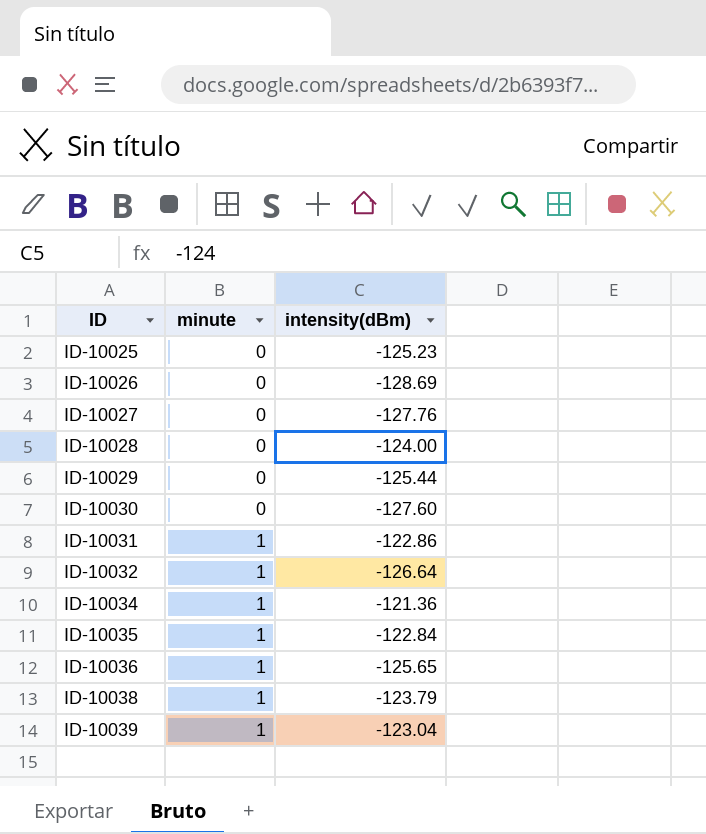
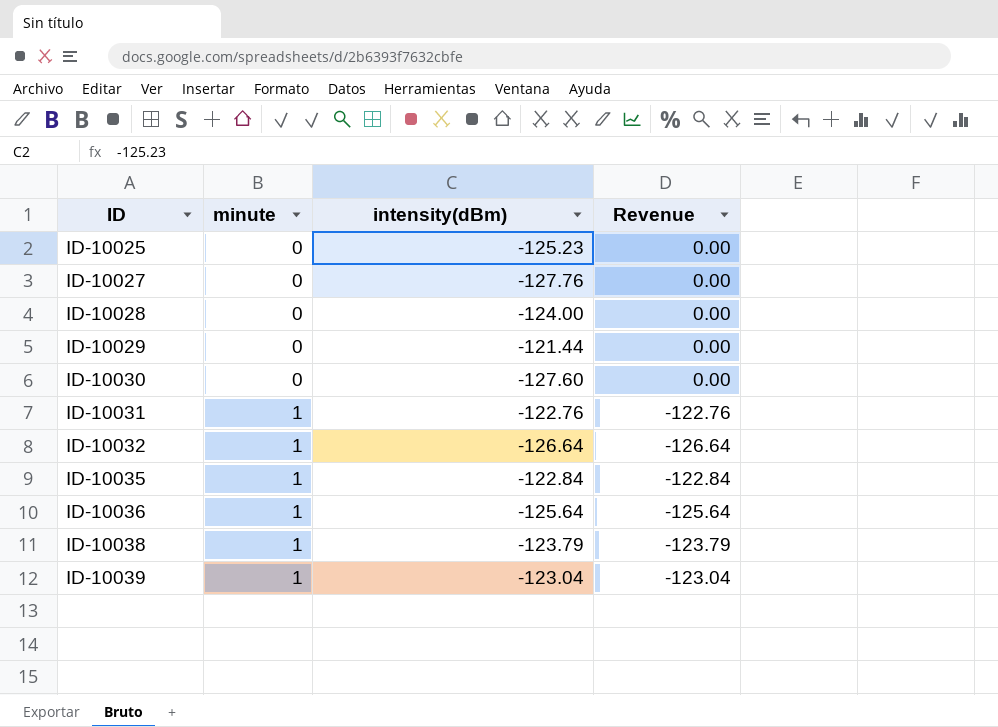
column Revenue | formula: none -> [minute] * [intensity(dBm)]
row ID-10026: 0 | -128.69 -> none
row ID-10034: 1 | -121.36 -> none
ID-10029 | intensity(dBm): -125.44 -> -121.44
ID-10031 | intensity(dBm): -122.86 -> -122.76
ID-10036 | intensity(dBm): -125.65 -> -125.64

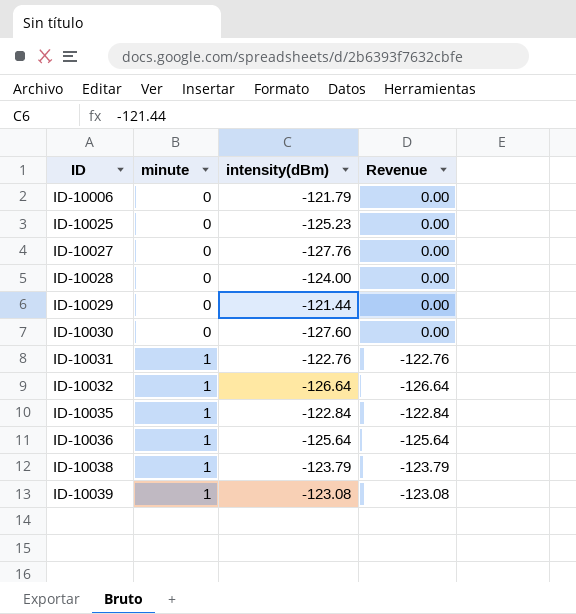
row ID-10006: none -> 0 | -121.79 | 0.00
ID-10039 | intensity(dBm): -123.04 -> -123.08
ID-10039 | Revenue: -123.04 -> -123.08

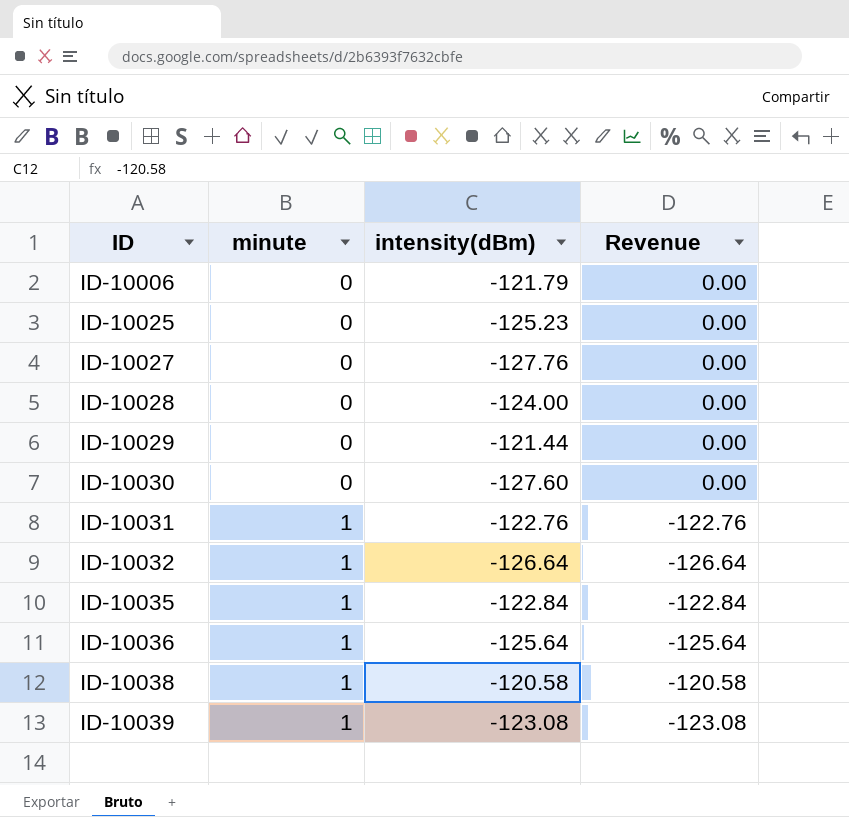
ID-10038 | intensity(dBm): -123.79 -> -120.58
ID-10038 | Revenue: -123.79 -> -120.58

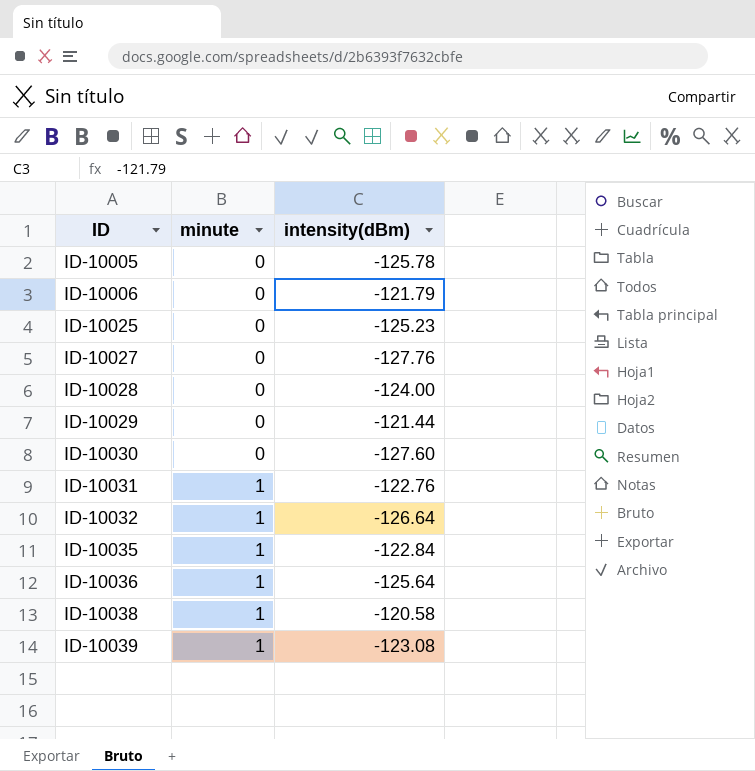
column Revenue | formula: [minute] * [intensity(dBm)] -> none
row ID-10005: none -> 0 | -125.78

